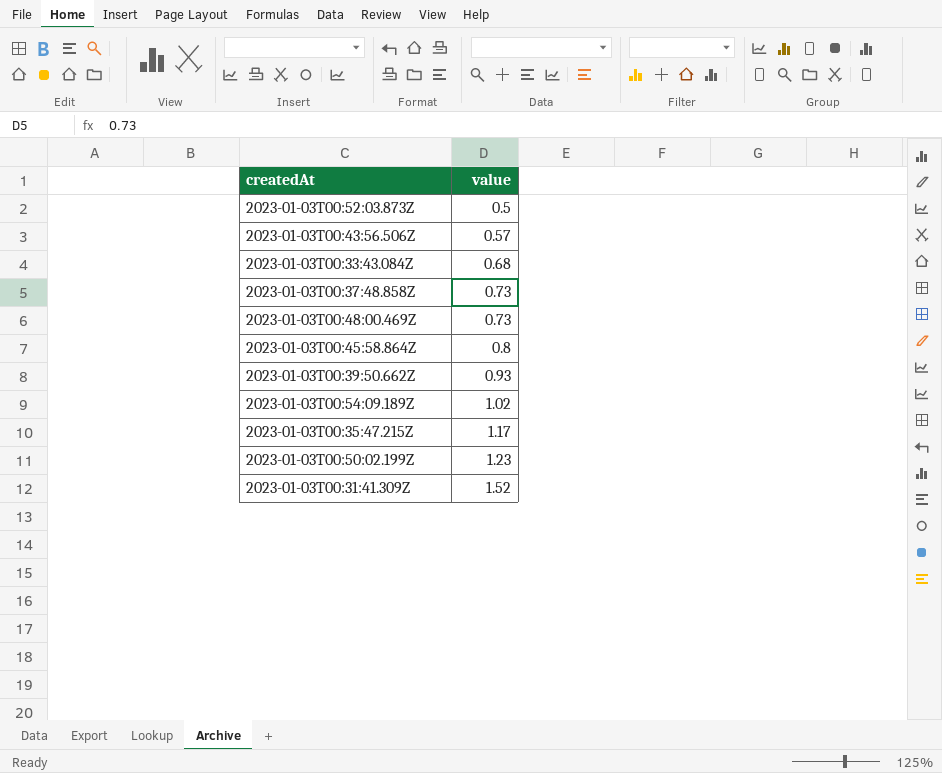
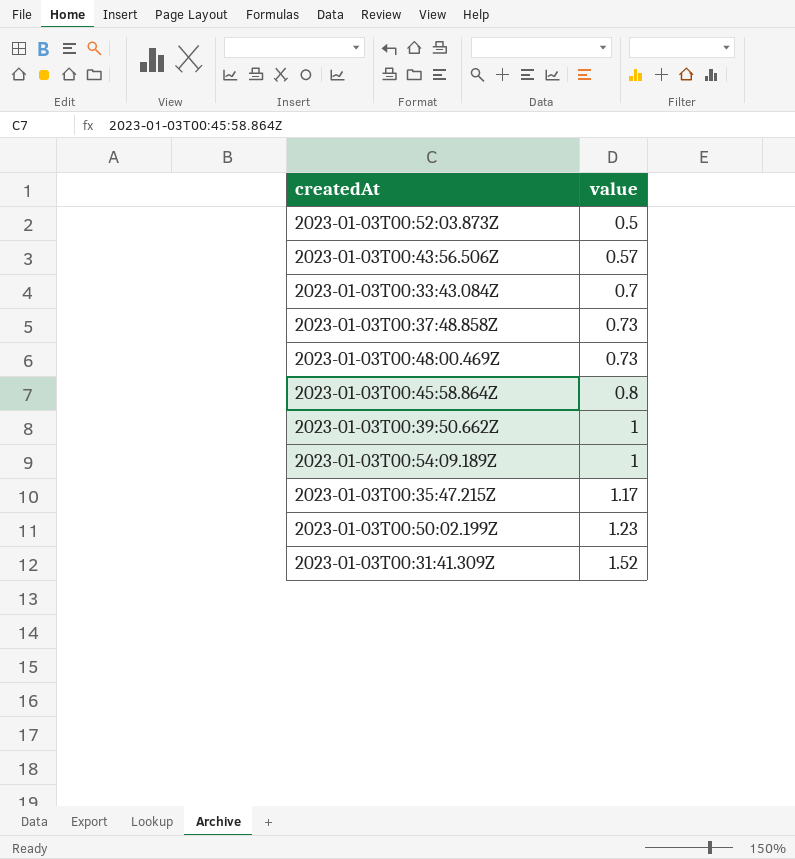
2023-01-03T00:33:43.084Z | value: 0.68 -> 0.7
2023-01-03T00:39:50.662Z | value: 0.93 -> 1
2023-01-03T00:54:09.189Z | value: 1.02 -> 1

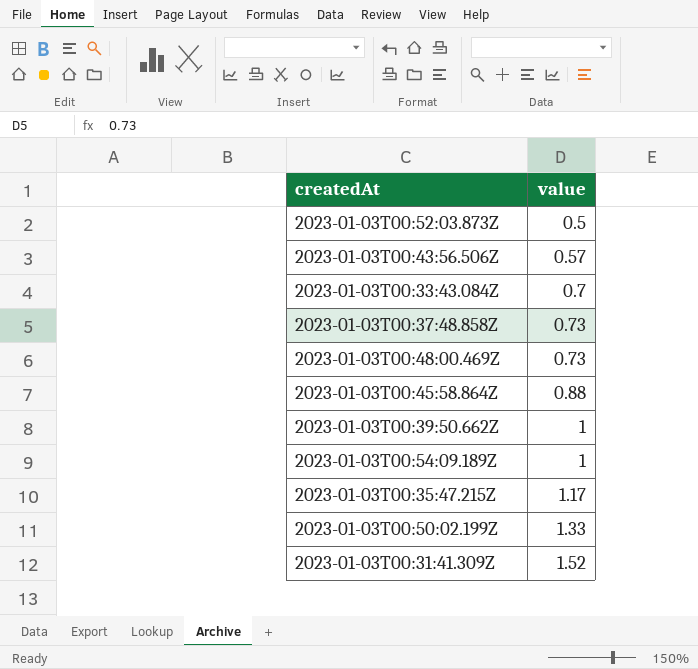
2023-01-03T00:45:58.864Z | value: 0.8 -> 0.88
2023-01-03T00:50:02.199Z | value: 1.23 -> 1.33

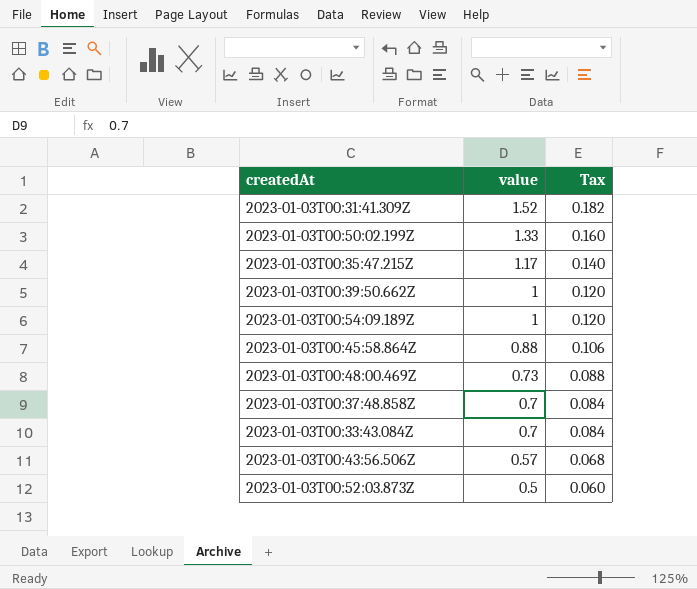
row order: value ascending -> value descending
column Tax | formula: none -> [value] * 0.12
2023-01-03T00:37:48.858Z | value: 0.73 -> 0.7

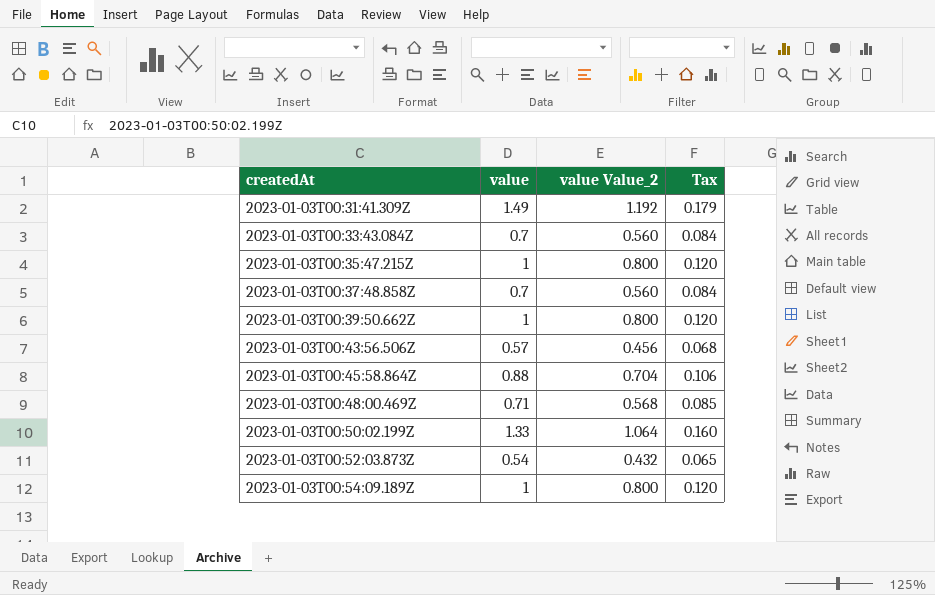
row order: value descending -> createdAt ascending
column value Value_2 | formula: none -> [value] * 0.8
2023-01-03T00:31:41.309Z | value: 1.52 -> 1.49
2023-01-03T00:31:41.309Z | Tax: 0.182 -> 0.179
2023-01-03T00:35:47.215Z | value: 1.17 -> 1
2023-01-03T00:35:47.215Z | Tax: 0.140 -> 0.120
2023-01-03T00:48:00.469Z | value: 0.73 -> 0.71
2023-01-03T00:48:00.469Z | Tax: 0.088 -> 0.085
2023-01-03T00:52:03.873Z | value: 0.5 -> 0.54
2023-01-03T00:52:03.873Z | Tax: 0.060 -> 0.065

